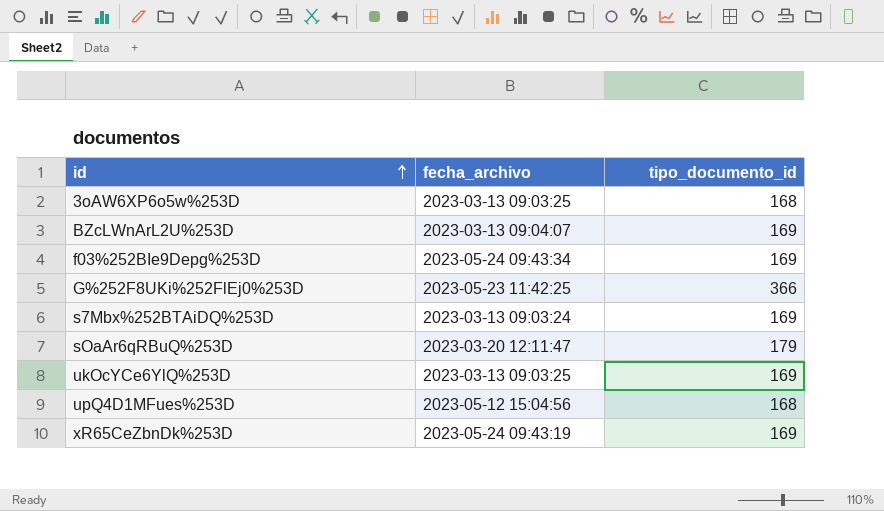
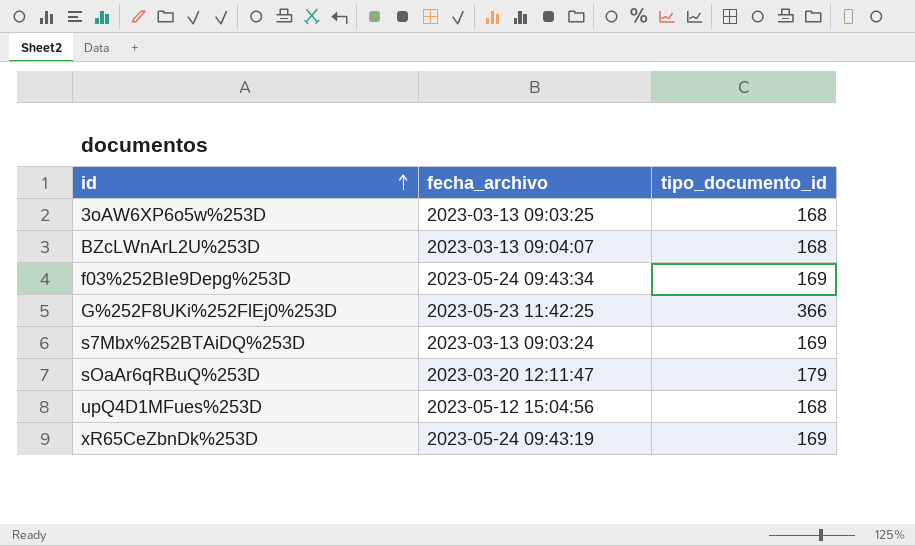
row ukOcYCe6YlQ%253D: 2023-03-13 09:03:25 | 169 -> none
BZcLWnArL2U%253D | tipo_documento_id: 169 -> 168

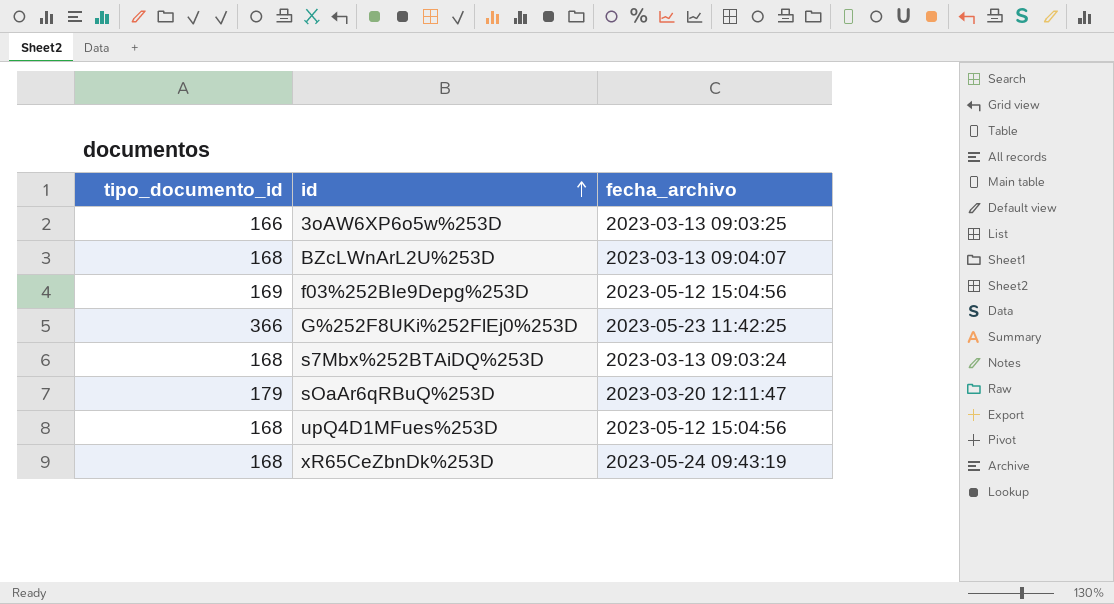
column tipo_documento_id | position: 3 -> 1
3oAW6XP6o5w%253D | tipo_documento_id: 168 -> 166
f03%252BIe9Depg%253D | fecha_archivo: 2023-05-24 09:43:34 -> 2023-05-12 15:04:56
s7Mbx%252BTAiDQ%253D | tipo_documento_id: 169 -> 168
xR65CeZbnDk%253D | tipo_documento_id: 169 -> 168

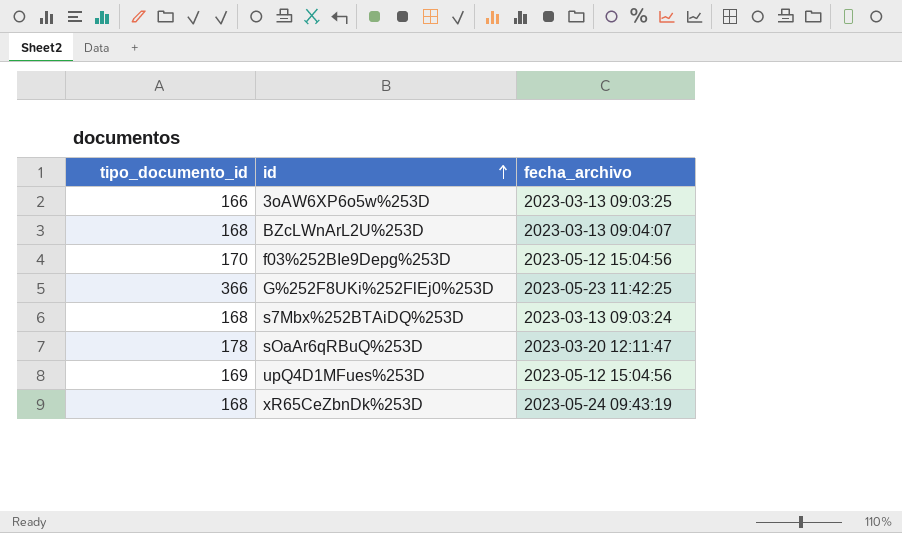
f03%252BIe9Depg%253D | tipo_documento_id: 169 -> 170
sOaAr6qRBuQ%253D | tipo_documento_id: 179 -> 178
upQ4D1MFues%253D | tipo_documento_id: 168 -> 169

